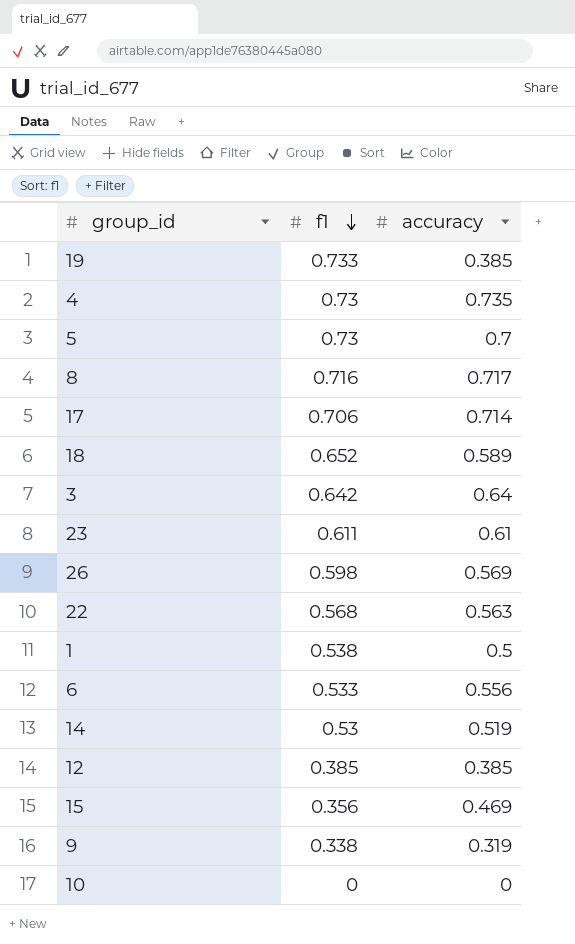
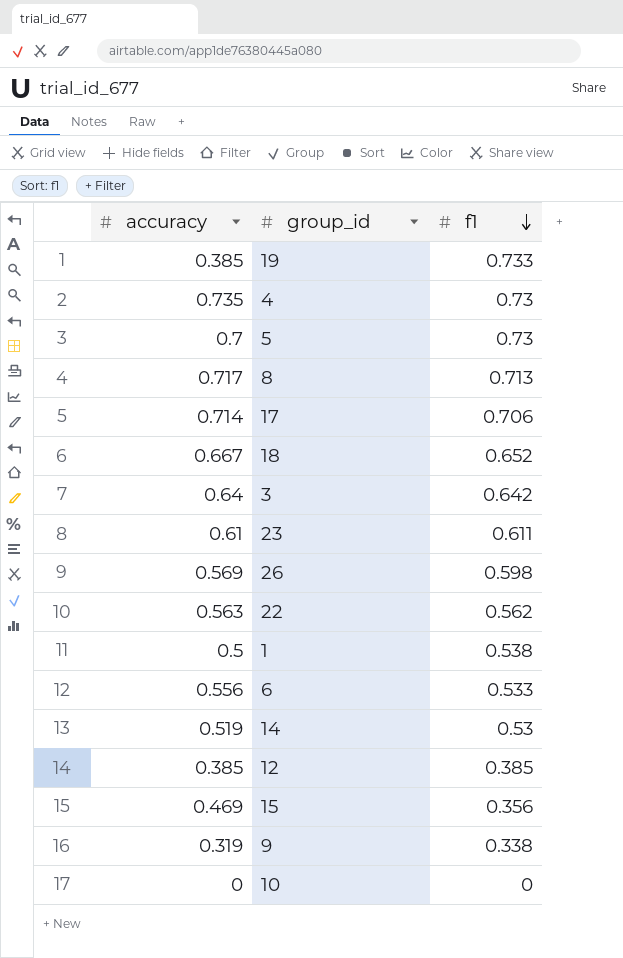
column accuracy | position: 3 -> 1
8 | f1: 0.716 -> 0.713
18 | accuracy: 0.589 -> 0.667
22 | f1: 0.568 -> 0.562

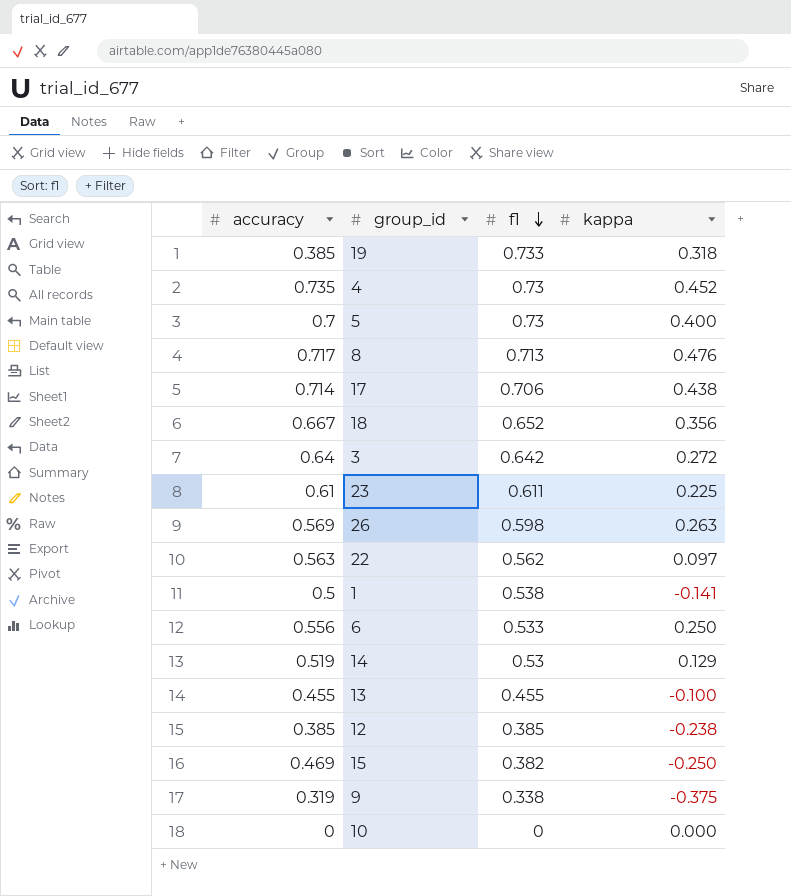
column kappa | position: none -> 4
row 13: none -> 0.455 | 0.455 | -0.100
15 | f1: 0.356 -> 0.382

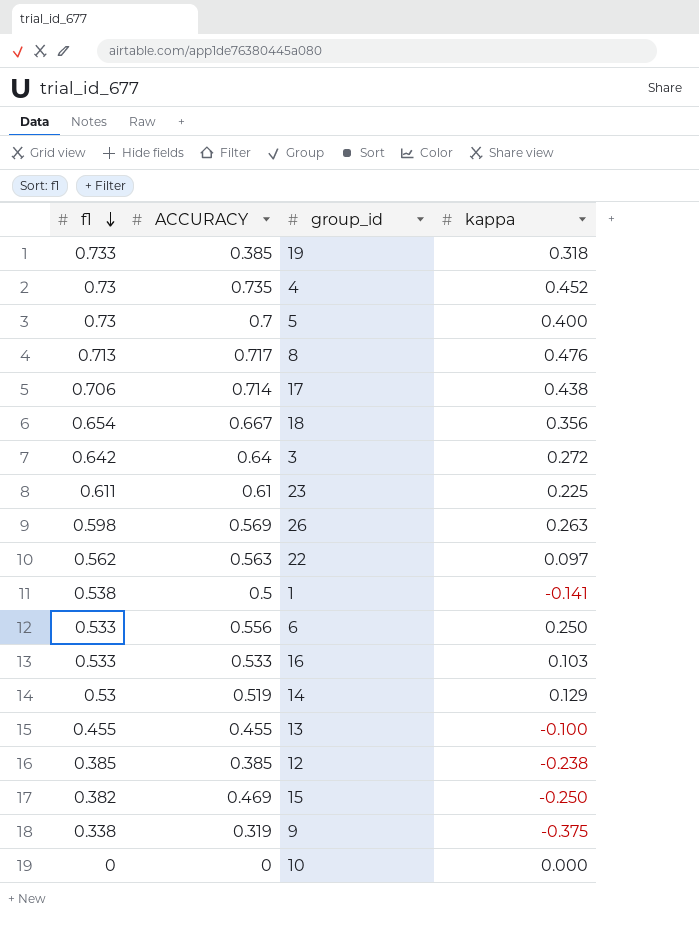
column f1 | position: 3 -> 1
column name: accuracy -> ACCURACY
18 | f1: 0.652 -> 0.654
row 16: none -> 0.533 | 0.533 | 0.103

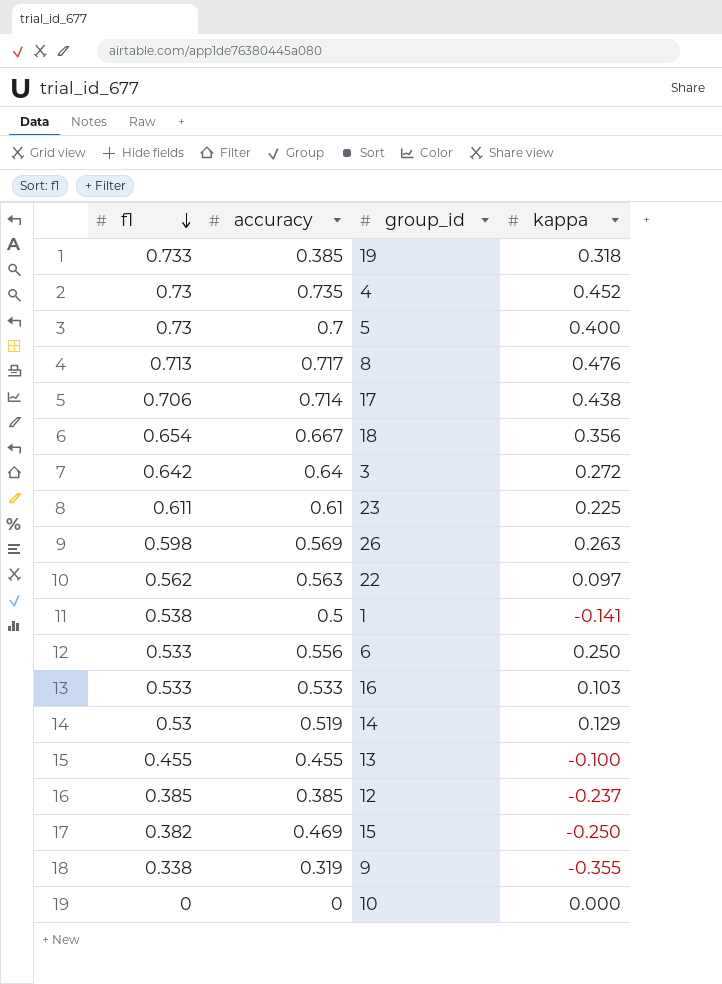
column name: ACCURACY -> accuracy
12 | kappa: -0.238 -> -0.237
9 | kappa: -0.375 -> -0.355

